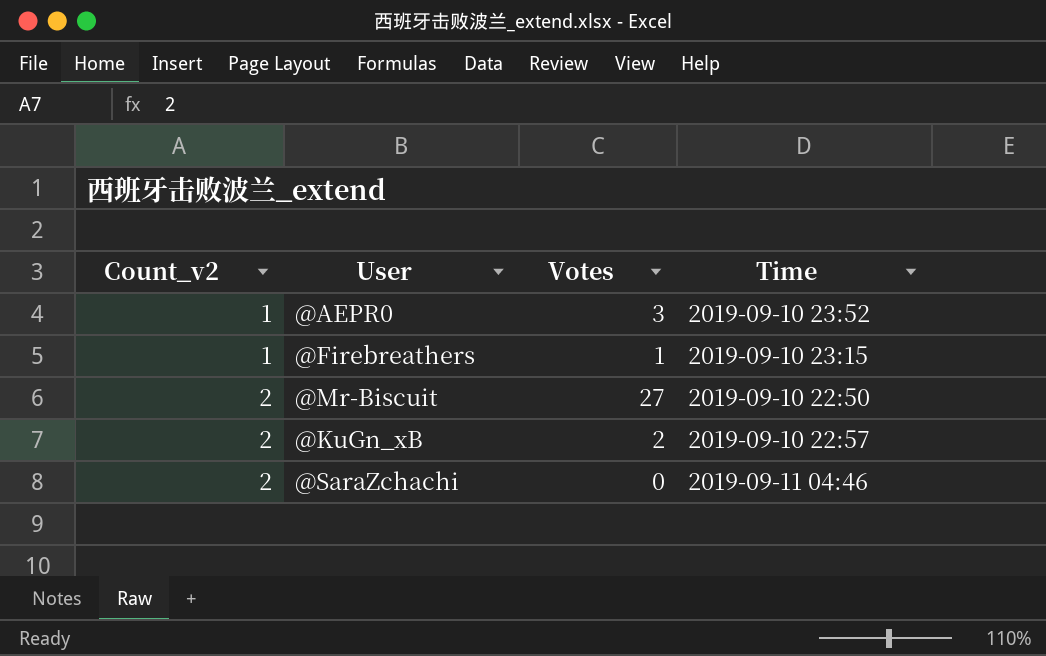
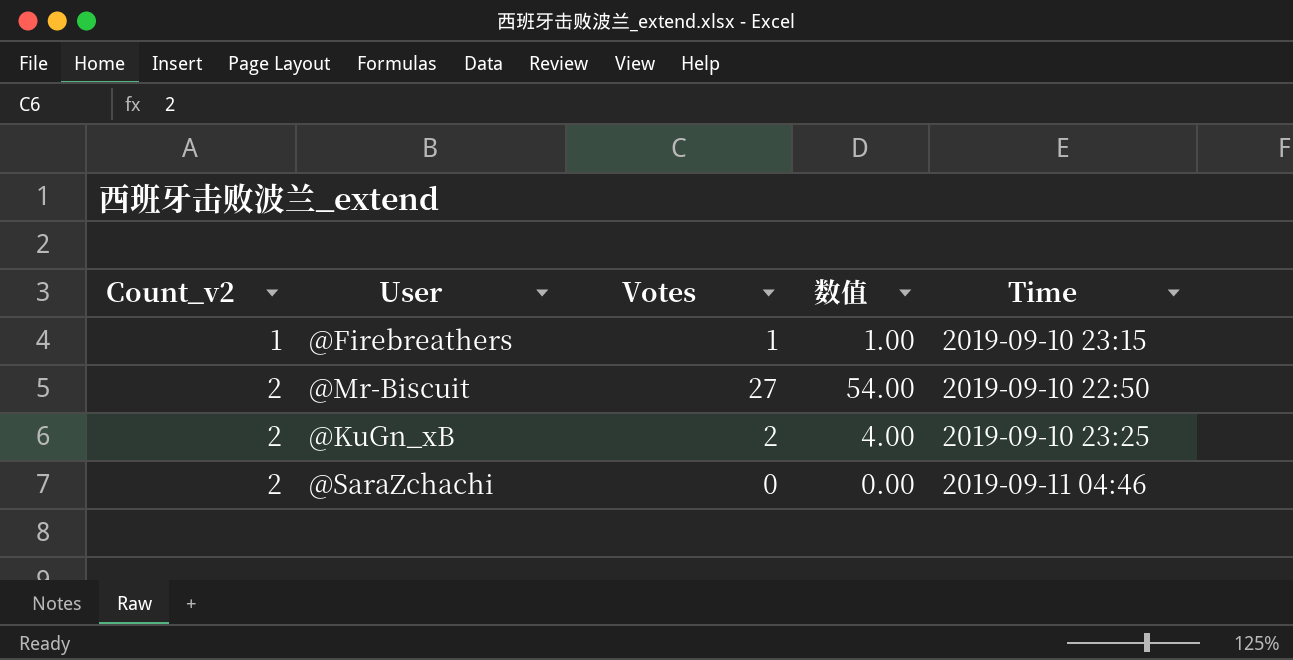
column 数值 | formula: none -> [Count_v2] * [Votes]
row @AEPR0: 1 | 3 | 2019-09-10 23:52 -> none
@KuGn_xB | Time: 2019-09-10 22:57 -> 2019-09-10 23:25

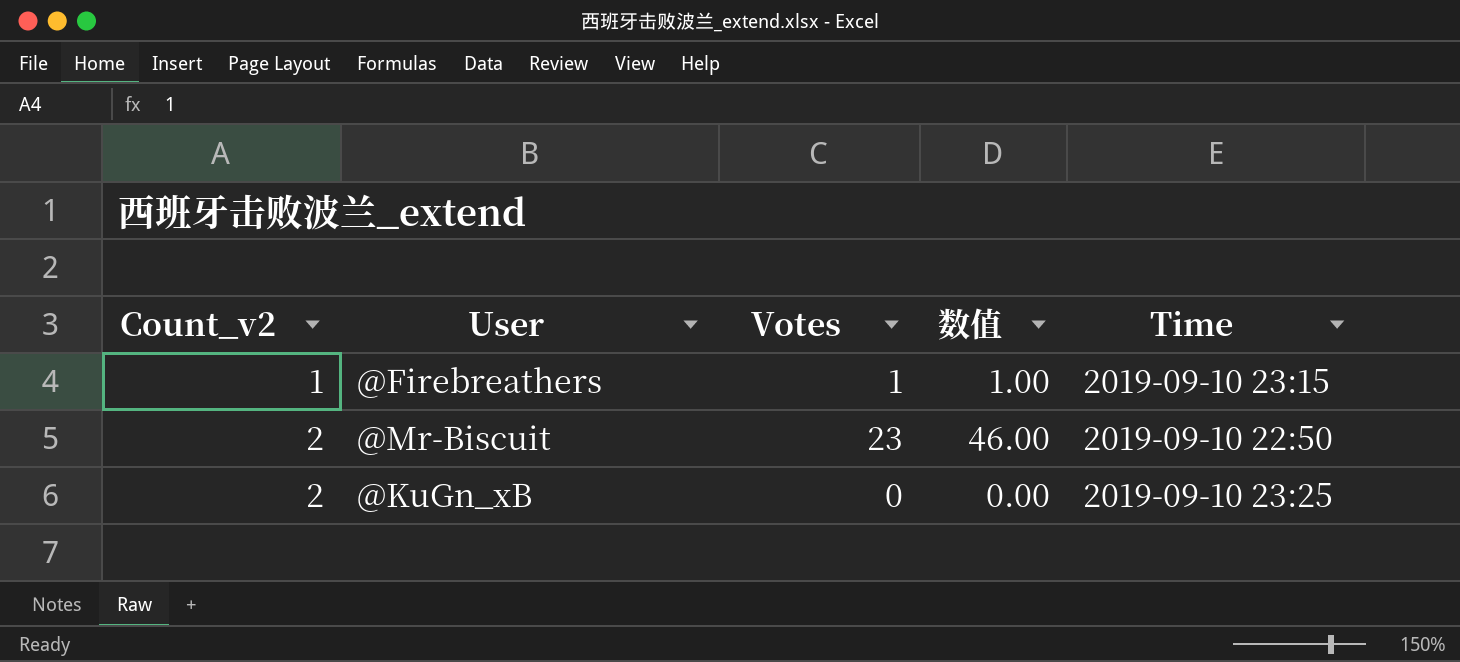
row @SaraZchachi: 2 | 0 | 0.00 | 2019-09-11 04:46 -> none
@Mr-Biscuit | Votes: 27 -> 23
@Mr-Biscuit | 数值: 54.00 -> 46.00
@KuGn_xB | Votes: 2 -> 0
@KuGn_xB | 数值: 4.00 -> 0.00

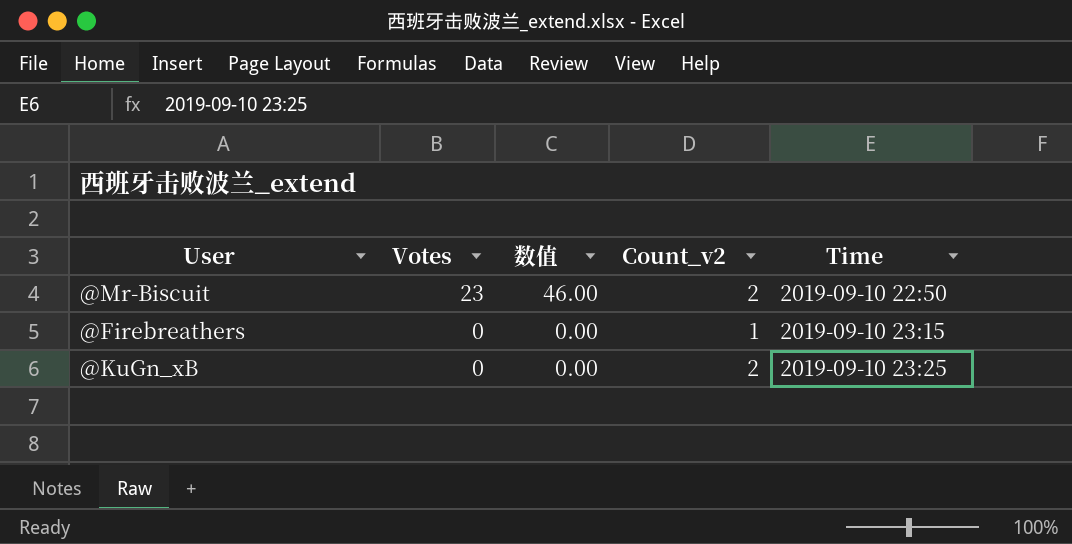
row order: Count_v2 ascending -> Votes descending
column Count_v2 | position: 1 -> 4
@Firebreathers | Votes: 1 -> 0
@Firebreathers | 数值: 1.00 -> 0.00

